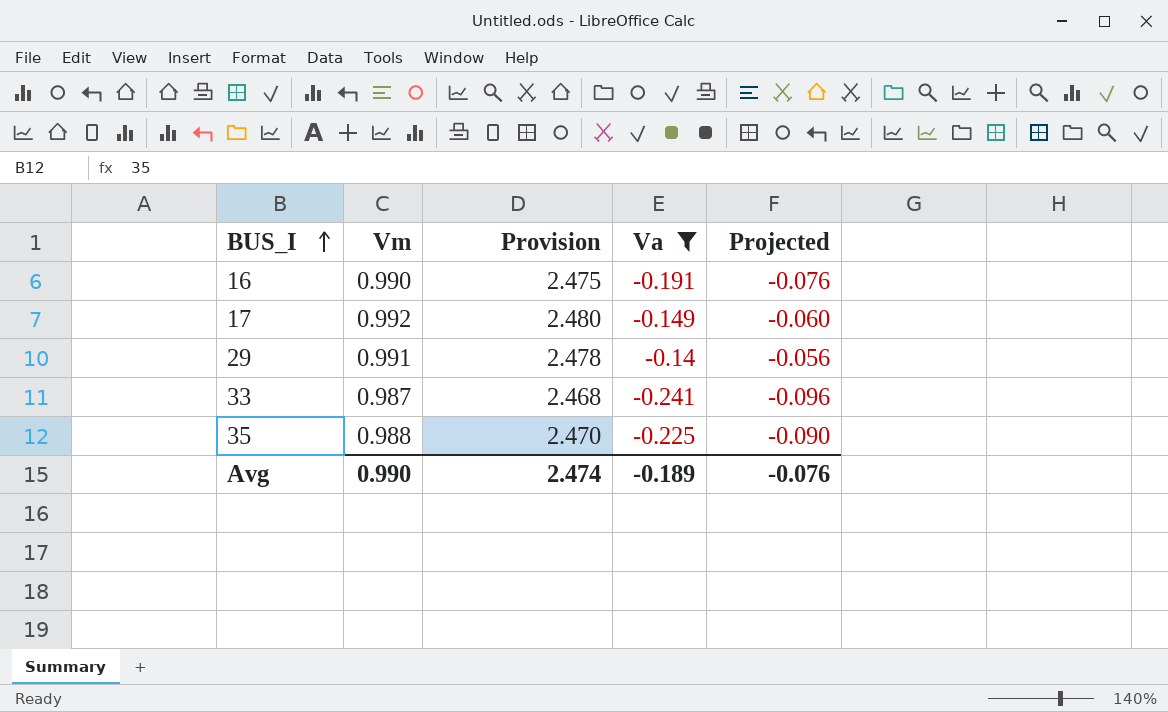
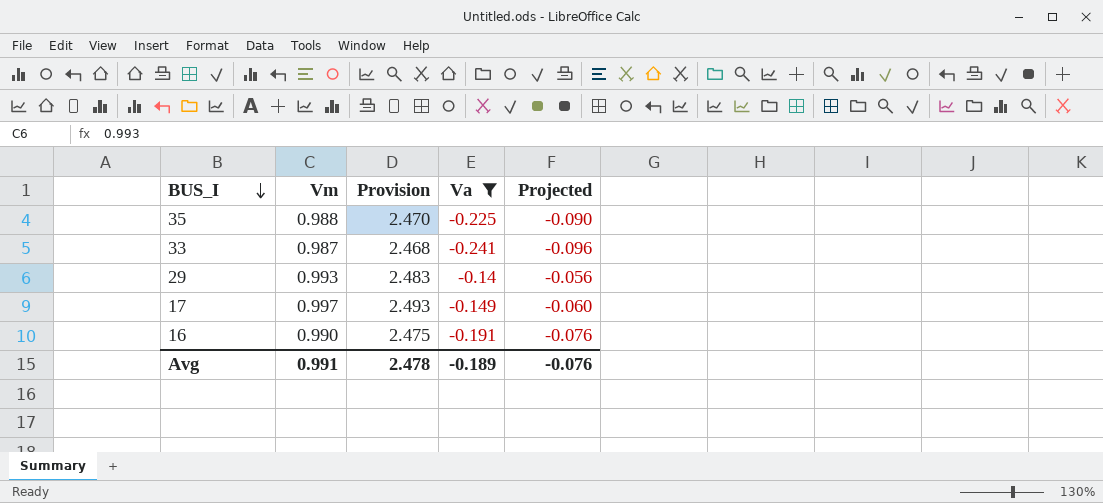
row order: BUS_I ascending -> BUS_I descending
29 | Vm: 0.991 -> 0.993
29 | Provision: 2.478 -> 2.483
17 | Vm: 0.992 -> 0.997
17 | Provision: 2.480 -> 2.493
Avg | Vm: 0.990 -> 0.991
Avg | Provision: 2.474 -> 2.478

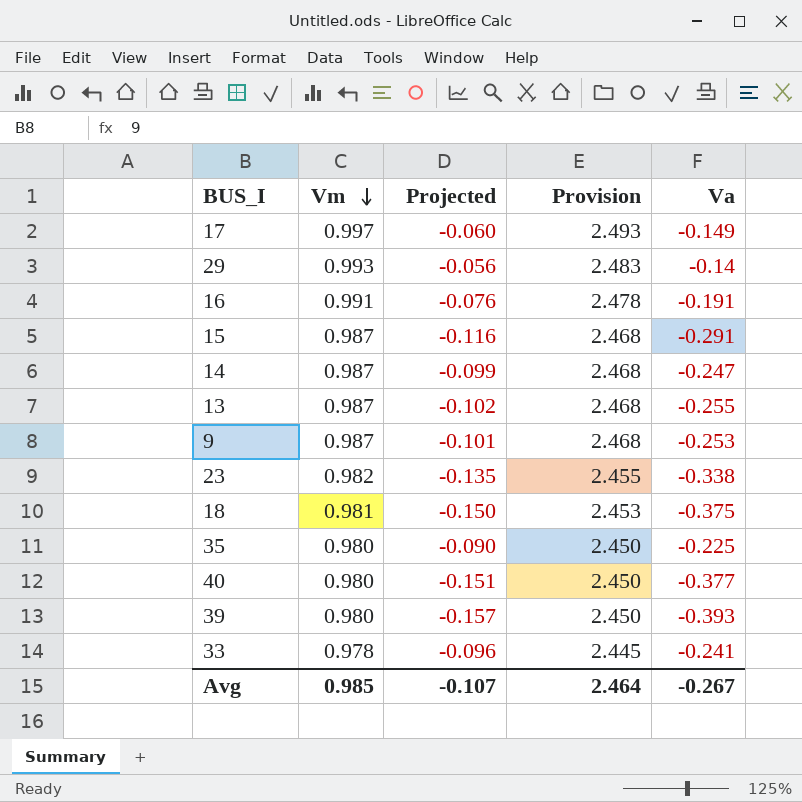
filter: Va >= -0.241 -> none
row order: BUS_I descending -> Vm descending
column Projected | position: 5 -> 3
16 | Vm: 0.990 -> 0.991
16 | Provision: 2.475 -> 2.478
35 | Vm: 0.988 -> 0.980
35 | Provision: 2.470 -> 2.450
33 | Vm: 0.987 -> 0.978
33 | Provision: 2.468 -> 2.445
Avg | Vm: 0.991 -> 0.985
Avg | Projected: -0.076 -> -0.107
Avg | Provision: 2.478 -> 2.464
Avg | Va: -0.189 -> -0.267

